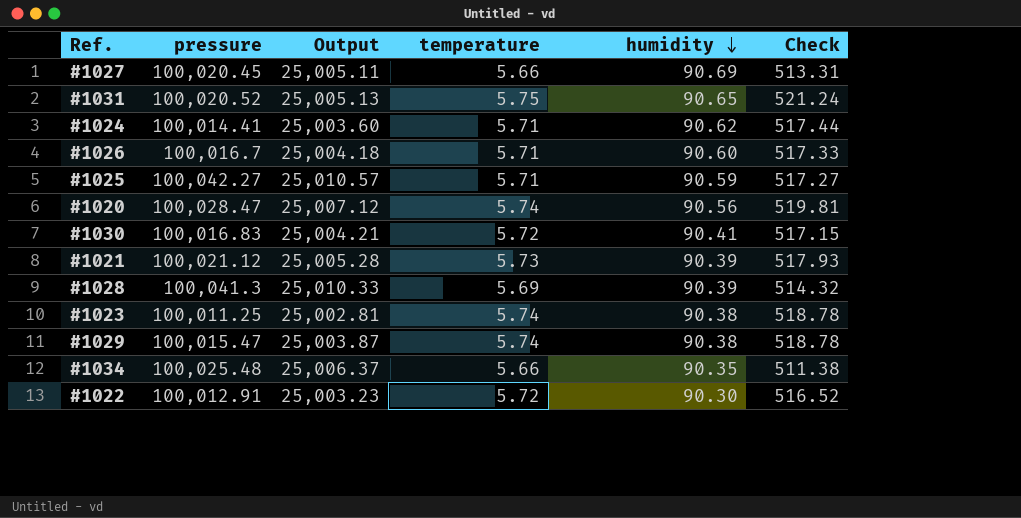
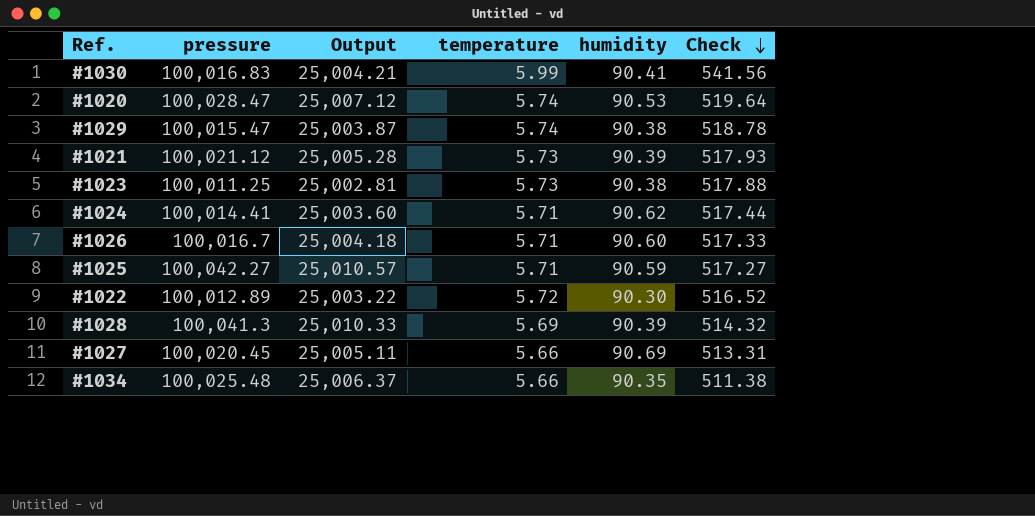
row order: humidity descending -> Check descending
row #1031: 100,020.52 | 25,005.13 | 5.75 | 90.65 | 521.24 -> none
#1030 | temperature: 5.72 -> 5.99
#1030 | Check: 517.15 -> 541.56
#1020 | humidity: 90.56 -> 90.53
#1020 | Check: 519.81 -> 519.64
#1023 | temperature: 5.74 -> 5.73
#1023 | Check: 518.78 -> 517.88
#1022 | pressure: 100,012.91 -> 100,012.89
#1022 | Output: 25,003.23 -> 25,003.22

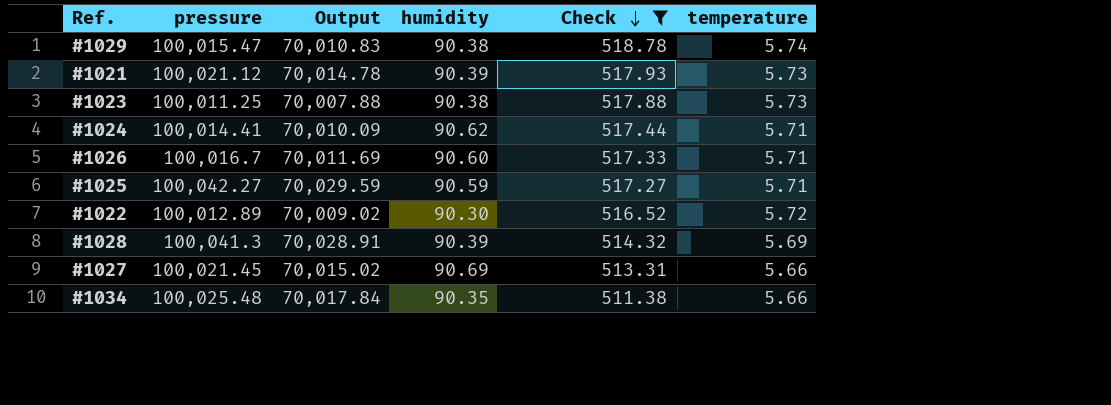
filter: none -> Check <= 518.78
column Output | formula: [pressure] * 0.25 -> [pressure] * 0.7
column temperature | position: 4 -> 6
#1027 | pressure: 100,020.45 -> 100,021.45

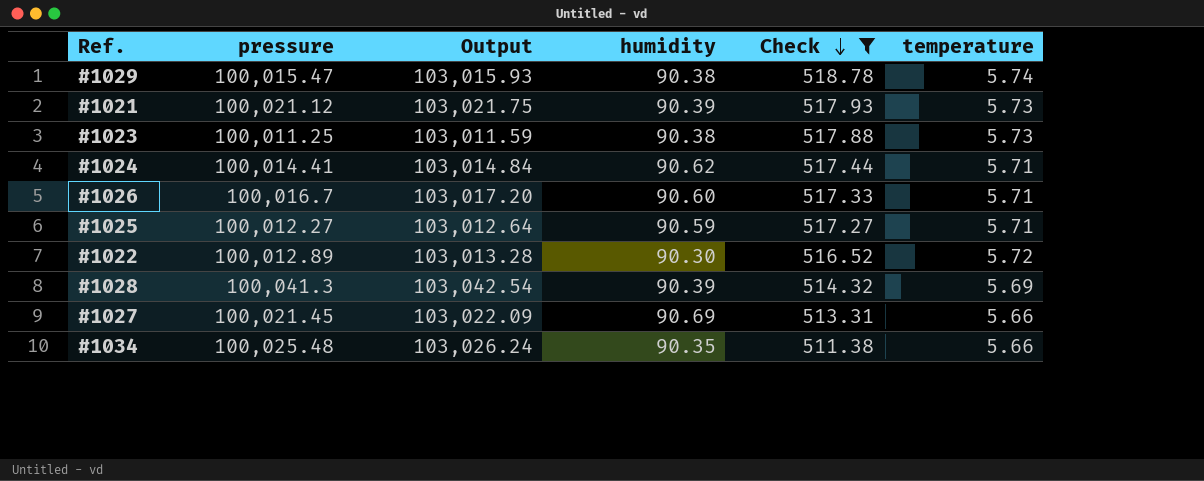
column Output | formula: [pressure] * 0.7 -> [pressure] * 1.03
#1025 | pressure: 100,042.27 -> 100,012.27

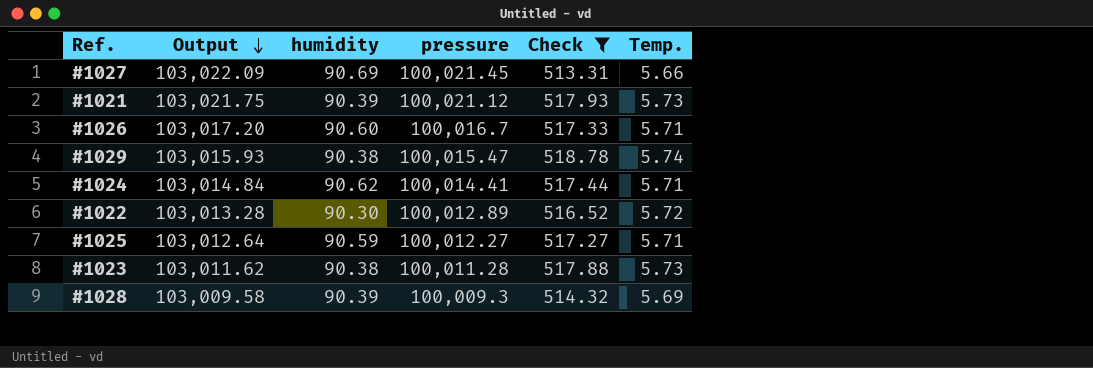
row order: Check descending -> Output descending
column pressure | position: 2 -> 4
column name: temperature -> Temp.
row #1034: 100,025.48 | 103,026.24 | 90.35 | 511.38 | 5.66 -> none
#1023 | Output: 103,011.59 -> 103,011.62
#1023 | pressure: 100,011.25 -> 100,011.28
#1028 | Output: 103,042.54 -> 103,009.58
#1028 | pressure: 100,041.3 -> 100,009.3

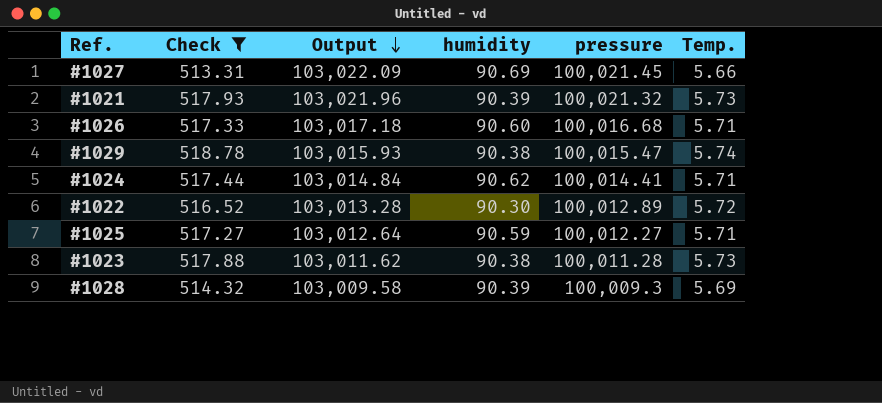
column Check | position: 5 -> 2
#1021 | Output: 103,021.75 -> 103,021.96
#1021 | pressure: 100,021.12 -> 100,021.32
#1026 | Output: 103,017.20 -> 103,017.18
#1026 | pressure: 100,016.7 -> 100,016.68

